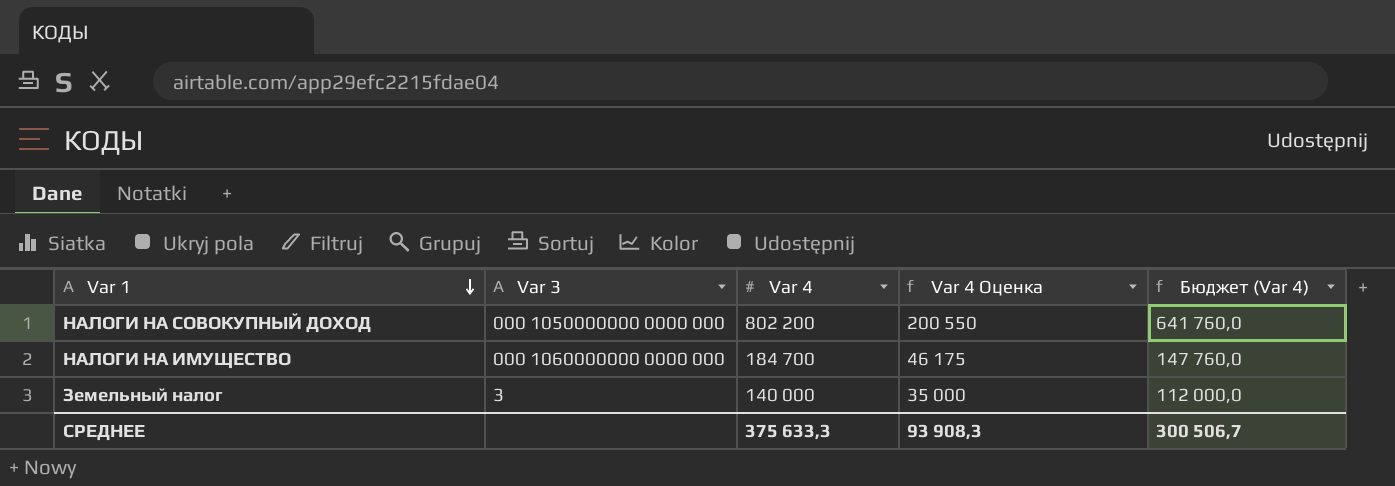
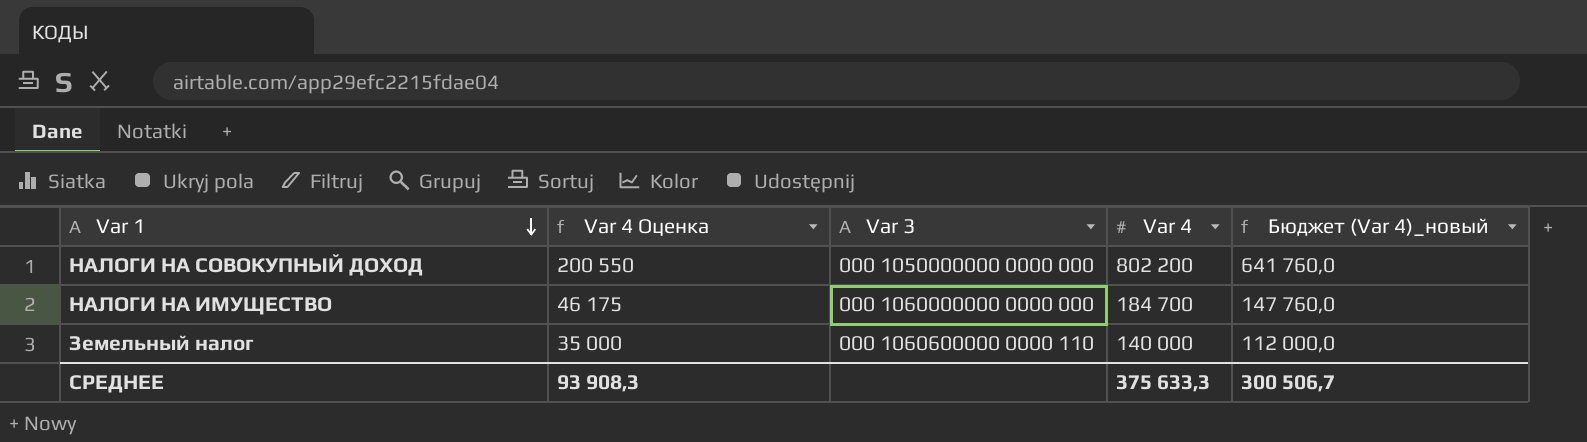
column Var 4 Оценка | position: 4 -> 2
column name: Бюджет (Var 4) -> Бюджет (Var 4)_новый
Земельный налог | Var 3: 3 -> 000 1060600000 0000 110

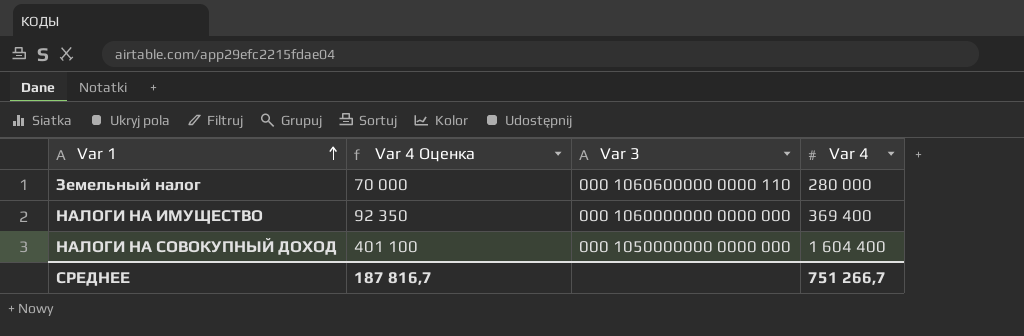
row order: Var 1 descending -> Var 1 ascending
column Бюджет (Var 4)_новый | formula: [Var 4] * 0,8 -> none
Земельный налог | Var 4 Оценка: 35 000 -> 70 000
Земельный налог | Var 4: 140 000 -> 280 000
НАЛОГИ НА ИМУЩЕСТВО | Var 4 Оценка: 46 175 -> 92 350
НАЛОГИ НА ИМУЩЕСТВО | Var 4: 184 700 -> 369 400
НАЛОГИ НА СОВОКУПНЫЙ ДОХОД | Var 4 Оценка: 200 550 -> 401 100
НАЛОГИ НА СОВОКУПНЫЙ ДОХОД | Var 4: 802 200 -> 1 604 400
СРЕДНЕЕ | Var 4 Оценка: 93 908,3 -> 187 816,7
СРЕДНЕЕ | Var 4: 375 633,3 -> 751 266,7

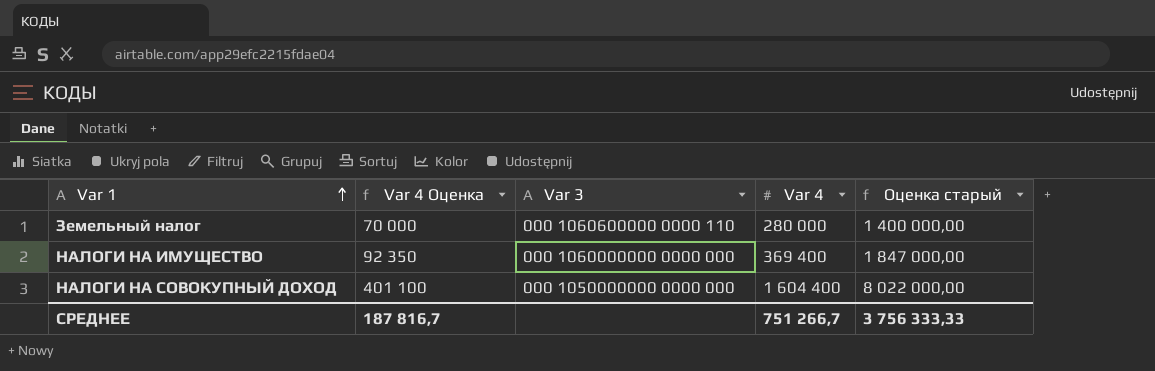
column Оценка старый | formula: none -> [Var 4] * 5

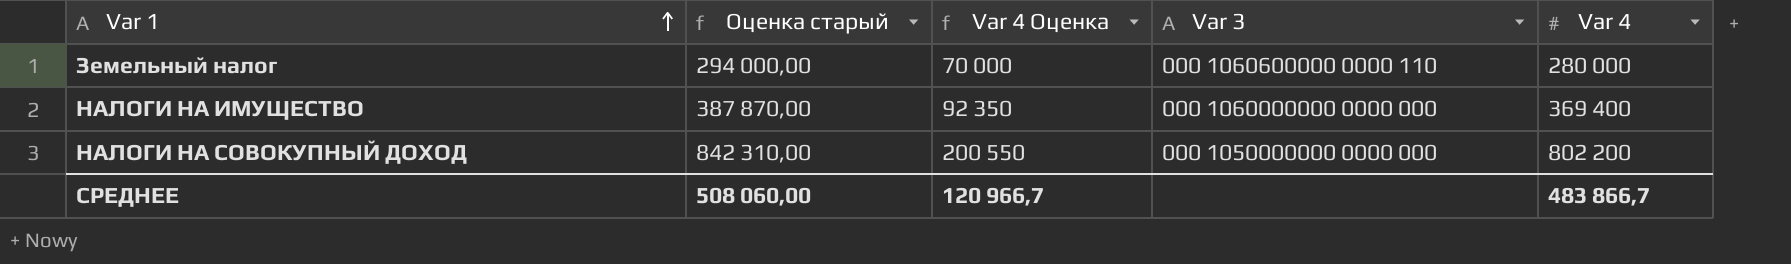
column Оценка старый | formula: [Var 4] * 5 -> [Var 4] * 1,05
column Оценка старый | position: 5 -> 2
НАЛОГИ НА СОВОКУПНЫЙ ДОХОД | Var 4 Оценка: 401 100 -> 200 550
НАЛОГИ НА СОВОКУПНЫЙ ДОХОД | Var 4: 1 604 400 -> 802 200
СРЕДНЕЕ | Оценка старый: 3 756 333,33 -> 508 060,00
СРЕДНЕЕ | Var 4 Оценка: 187 816,7 -> 120 966,7
СРЕДНЕЕ | Var 4: 751 266,7 -> 483 866,7

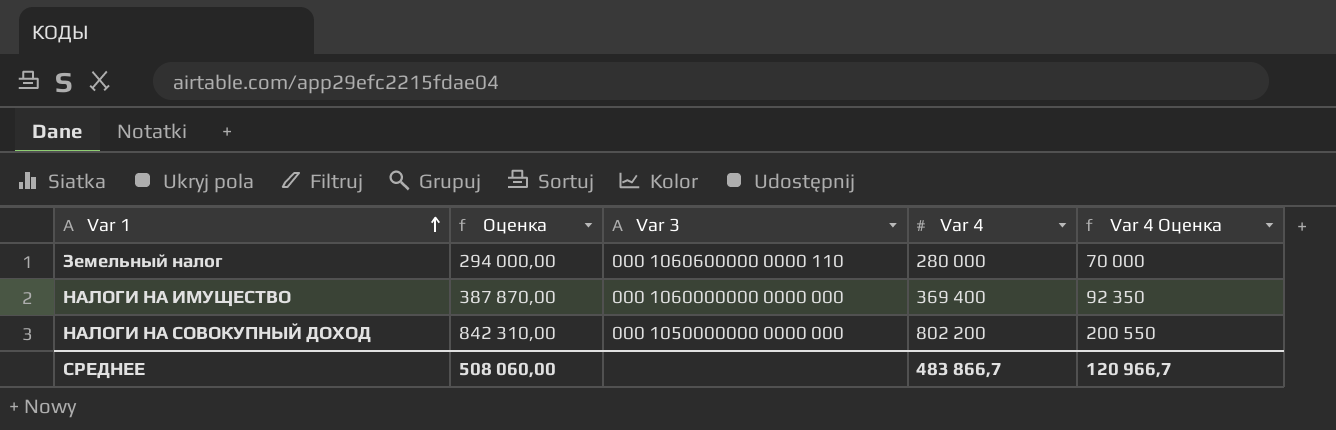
column name: Оценка старый -> Оценка
column Var 4 Оценка | position: 3 -> 5

